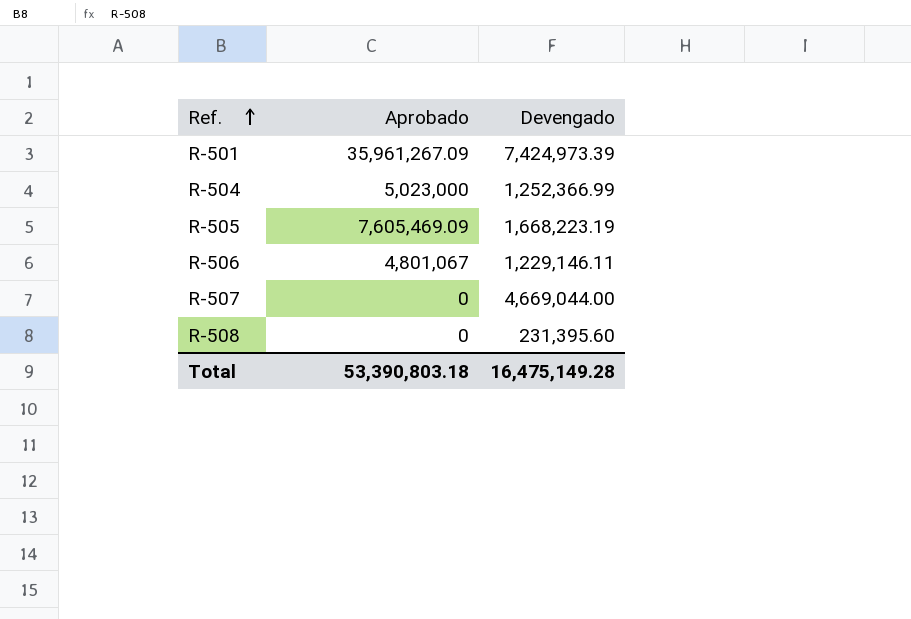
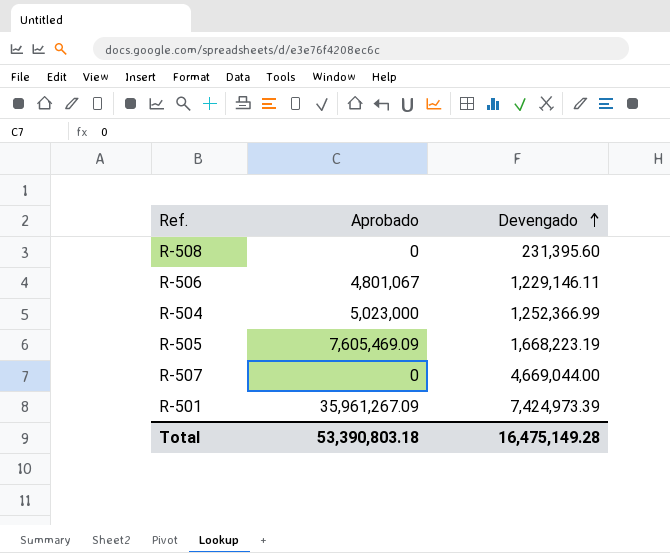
row order: Ref. ascending -> Devengado ascending

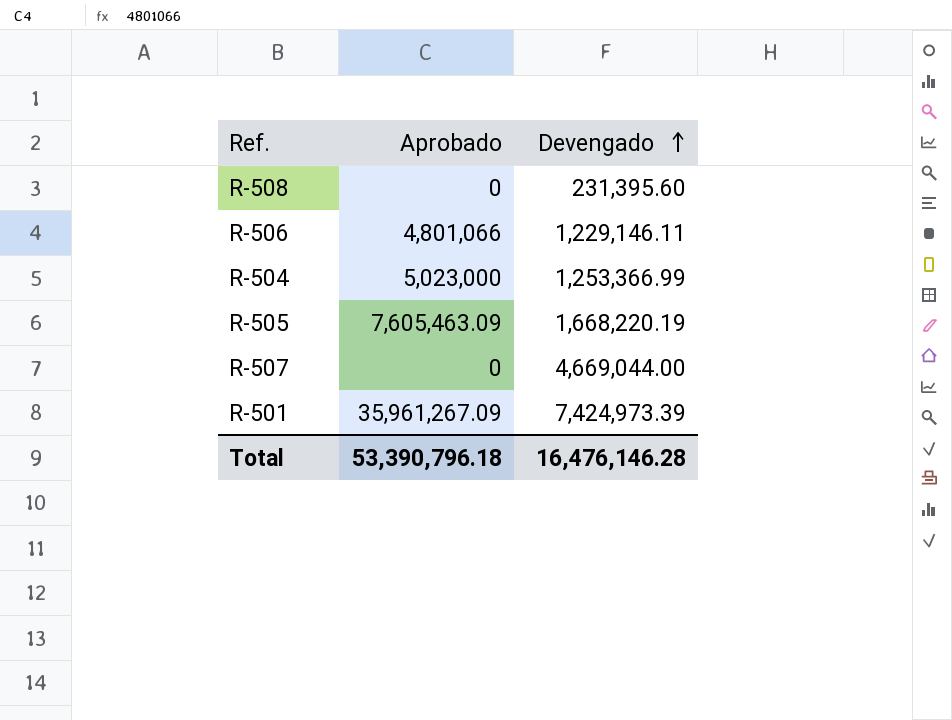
R-506 | Aprobado: 4,801,067 -> 4,801,066
R-504 | Devengado: 1,252,366.99 -> 1,253,366.99
R-505 | Aprobado: 7,605,469.09 -> 7,605,463.09
R-505 | Devengado: 1,668,223.19 -> 1,668,220.19
Total | Aprobado: 53,390,803.18 -> 53,390,796.18
Total | Devengado: 16,475,149.28 -> 16,476,146.28

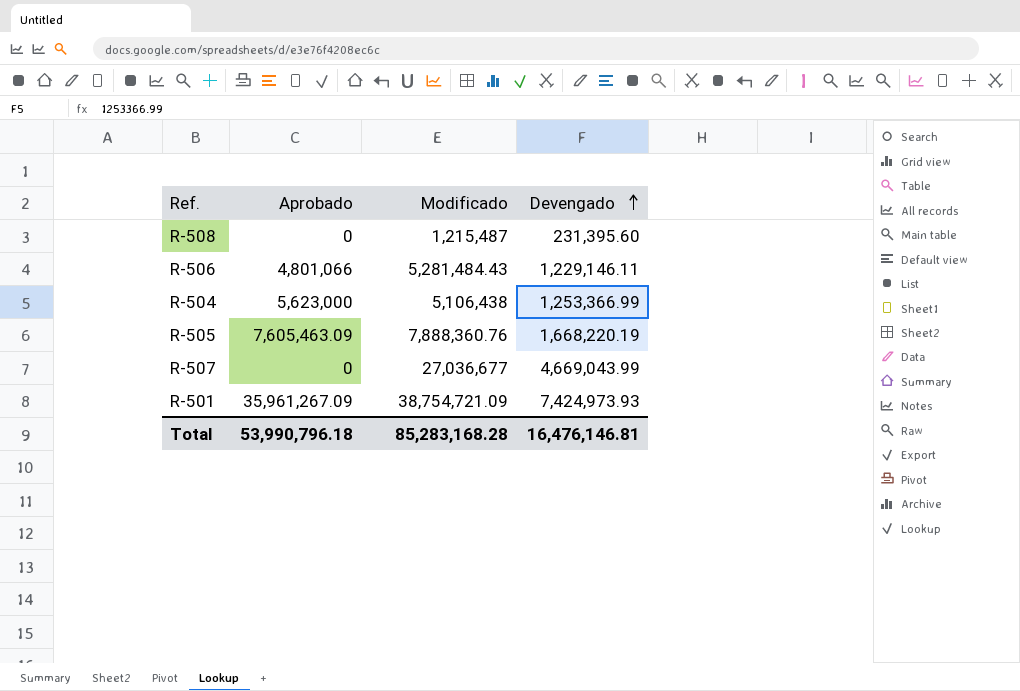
column Modificado | position: none -> 3
R-504 | Aprobado: 5,023,000 -> 5,623,000
R-507 | Devengado: 4,669,044.00 -> 4,669,043.99
R-501 | Devengado: 7,424,973.39 -> 7,424,973.93
Total | Aprobado: 53,390,796.18 -> 53,990,796.18
Total | Devengado: 16,476,146.28 -> 16,476,146.81

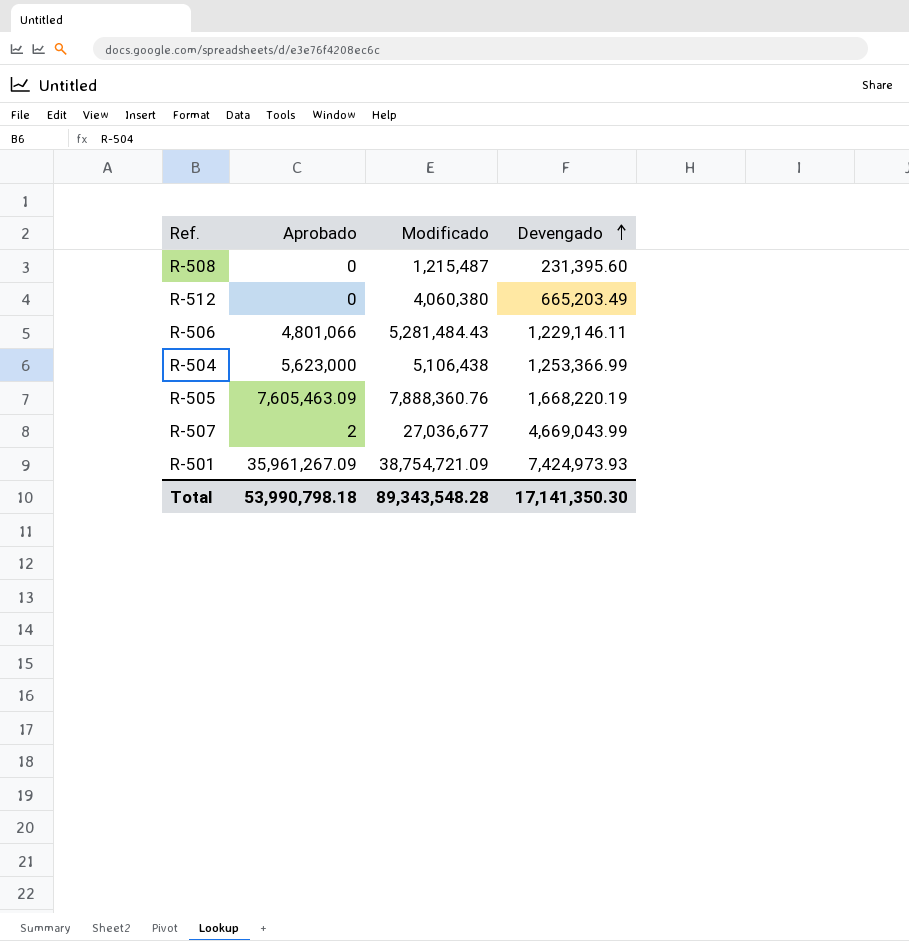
row R-512: none -> 0 | 4,060,380 | 665,203.49
R-507 | Aprobado: 0 -> 2
Total | Aprobado: 53,990,796.18 -> 53,990,798.18
Total | Modificado: 85,283,168.28 -> 89,343,548.28
Total | Devengado: 16,476,146.81 -> 17,141,350.30

